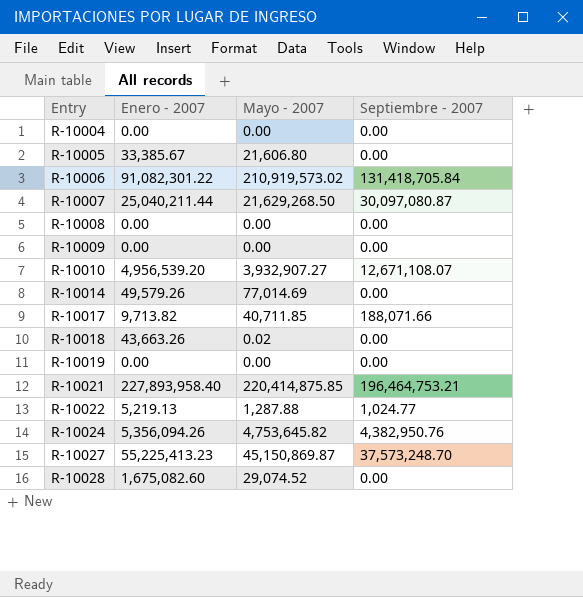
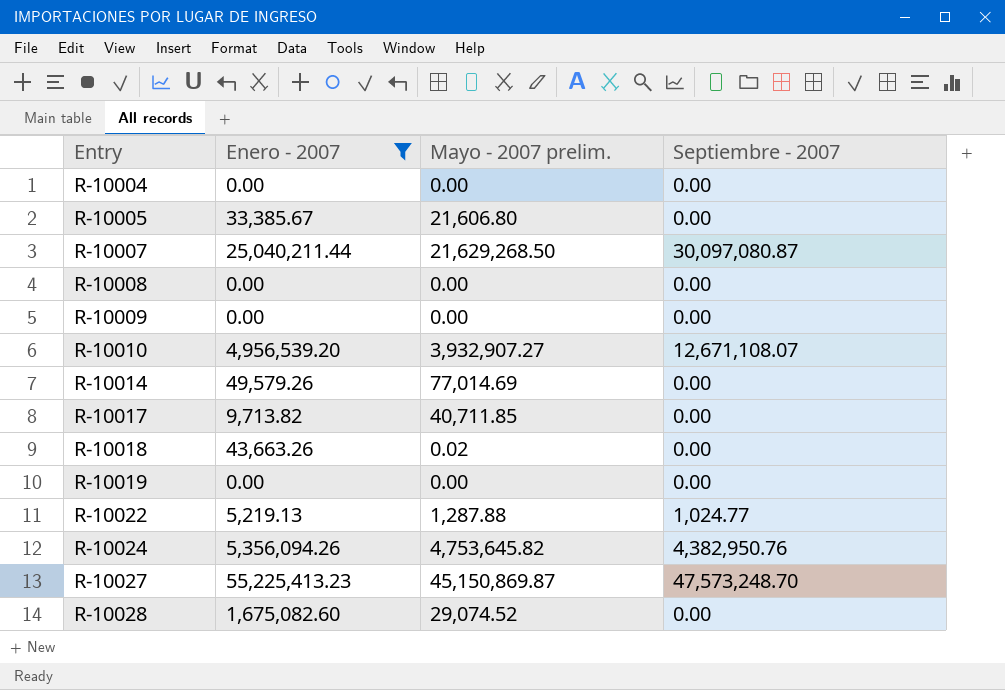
filter: none -> Enero - 2007 <= 55,225,413.23
column name: Mayo - 2007 -> Mayo - 2007 prelim.
R-10017 | Septiembre - 2007: 188,071.66 -> 0.00
R-10027 | Septiembre - 2007: 37,573,248.70 -> 47,573,248.70

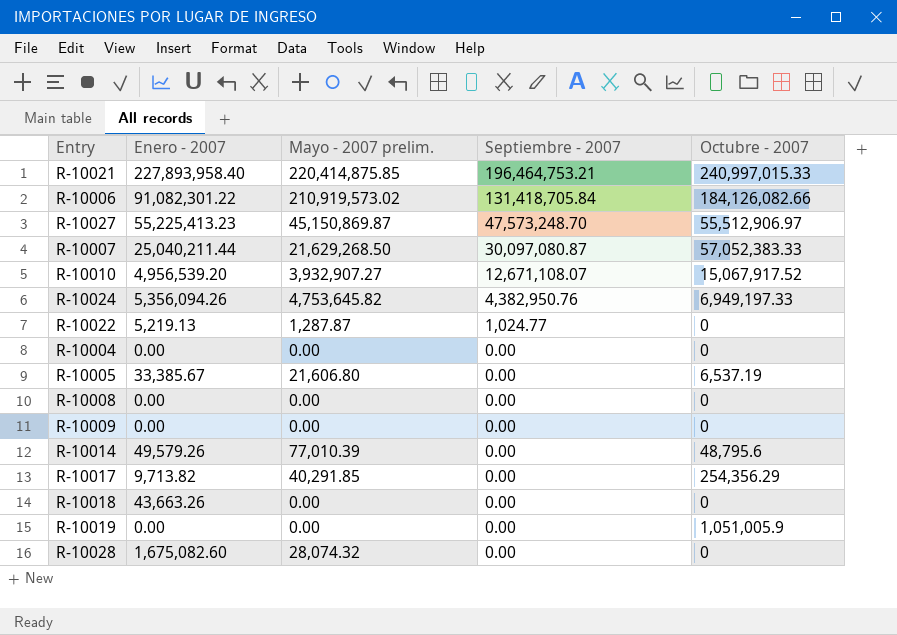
filter: Enero - 2007 <= 55,225,413.23 -> none
row order: Entry ascending -> Septiembre - 2007 descending
column Octubre - 2007 | position: none -> 5
R-10022 | Mayo - 2007 prelim.: 1,287.88 -> 1,287.87
R-10014 | Mayo - 2007 prelim.: 77,014.69 -> 77,010.39
R-10017 | Mayo - 2007 prelim.: 40,711.85 -> 40,291.85
R-10018 | Mayo - 2007 prelim.: 0.02 -> 0.00
R-10028 | Mayo - 2007 prelim.: 29,074.52 -> 28,074.32

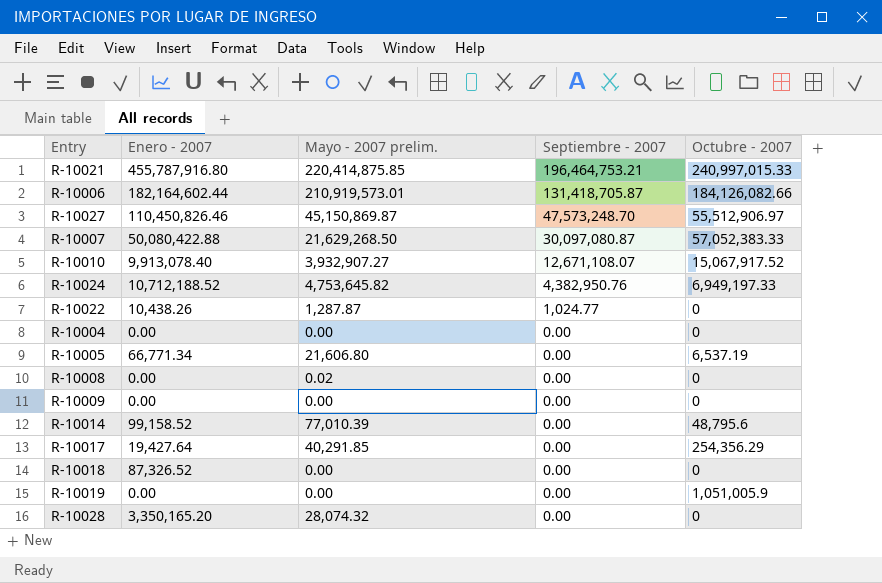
R-10021 | Enero - 2007: 227,893,958.40 -> 455,787,916.80
R-10006 | Enero - 2007: 91,082,301.22 -> 182,164,602.44
R-10006 | Mayo - 2007 prelim.: 210,919,573.02 -> 210,919,573.01
R-10006 | Septiembre - 2007: 131,418,705.84 -> 131,418,705.87
R-10027 | Enero - 2007: 55,225,413.23 -> 110,450,826.46
R-10007 | Enero - 2007: 25,040,211.44 -> 50,080,422.88
R-10010 | Enero - 2007: 4,956,539.20 -> 9,913,078.40
R-10024 | Enero - 2007: 5,356,094.26 -> 10,712,188.52
R-10022 | Enero - 2007: 5,219.13 -> 10,438.26
R-10005 | Enero - 2007: 33,385.67 -> 66,771.34
R-10008 | Mayo - 2007 prelim.: 0.00 -> 0.02
R-10014 | Enero - 2007: 49,579.26 -> 99,158.52
R-10017 | Enero - 2007: 9,713.82 -> 19,427.64
R-10018 | Enero - 2007: 43,663.26 -> 87,326.52
R-10028 | Enero - 2007: 1,675,082.60 -> 3,350,165.20

